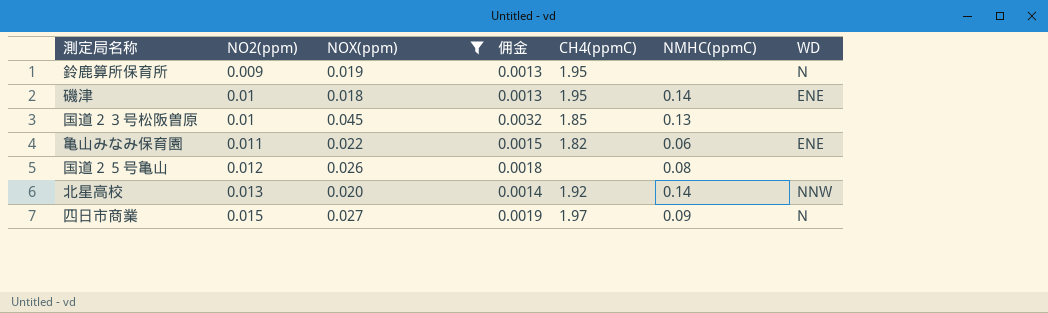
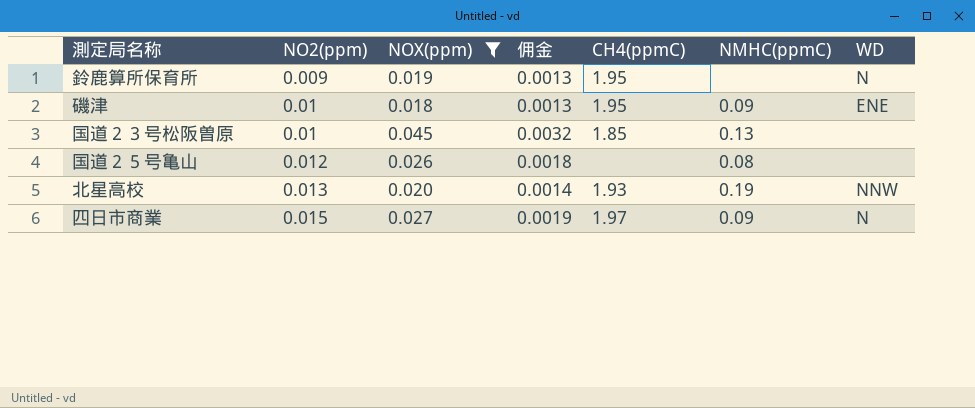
row 亀山みなみ保育園: 0.011 | 0.022 | 0.0015 | 1.82 | 0.06 | ENE -> none
磯津 | NMHC(ppmC): 0.14 -> 0.09
北星高校 | CH4(ppmC): 1.92 -> 1.93
北星高校 | NMHC(ppmC): 0.14 -> 0.19

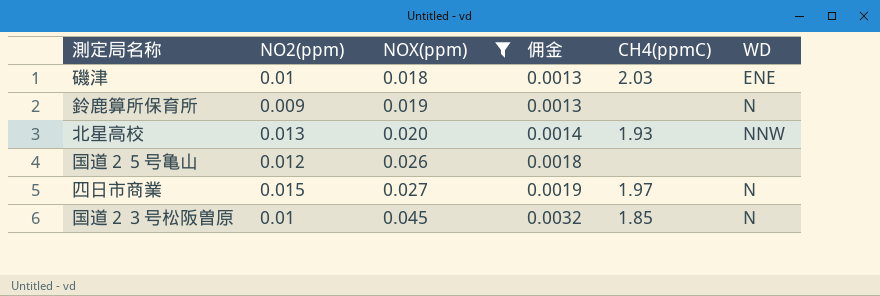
row order: NO2(ppm) ascending -> NOX(ppm) ascending
column NMHC(ppmC) | position: 6 -> none
磯津 | CH4(ppmC): 1.95 -> 2.03
鈴鹿算所保育所 | CH4(ppmC): 1.95 -> none
国道２３号松阪曽原 | WD: none -> N

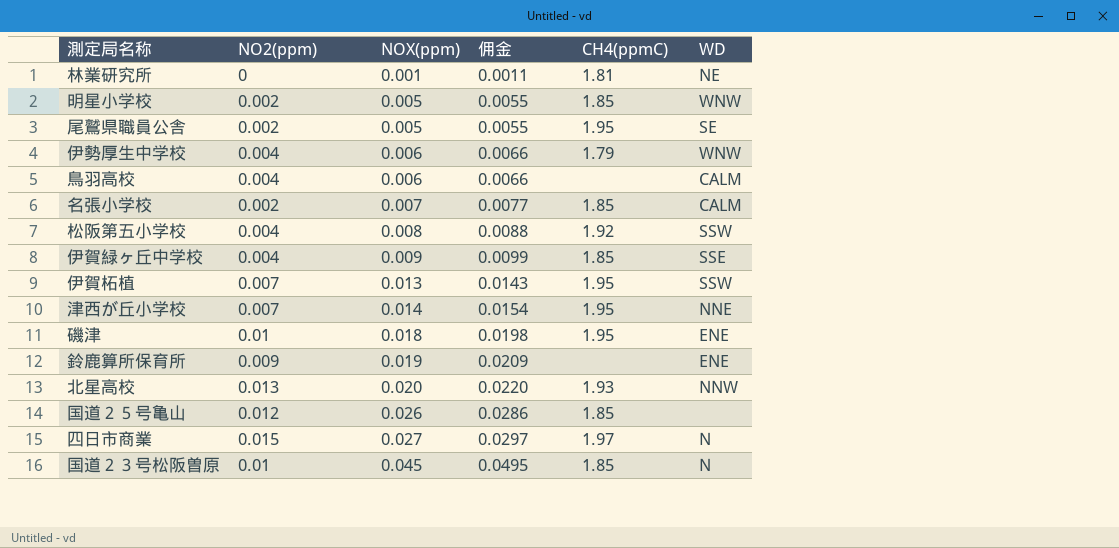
filter: NOX(ppm) >= 0.018 -> none
column 佣金 | formula: [NOX(ppm)] * 0.07 -> [NOX(ppm)] * 1.1
磯津 | CH4(ppmC): 2.03 -> 1.95
鈴鹿算所保育所 | WD: N -> ENE
国道２５号亀山 | CH4(ppmC): none -> 1.85

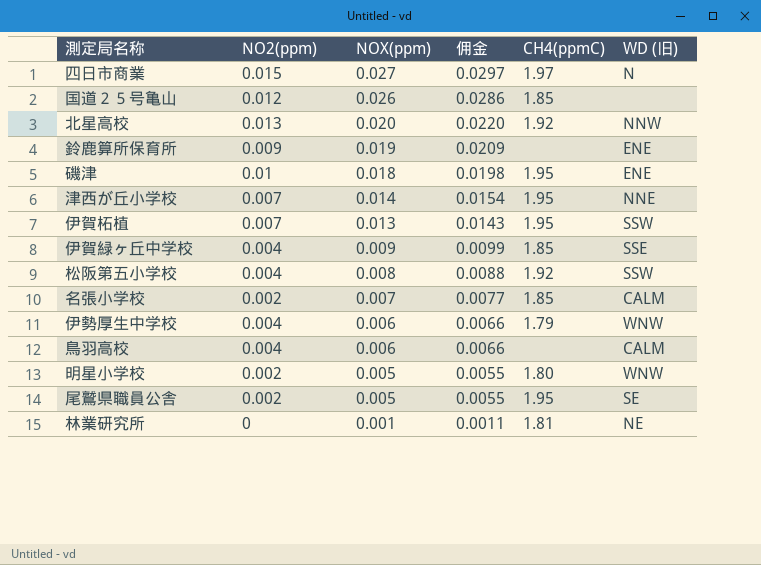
row order: NOX(ppm) ascending -> NOX(ppm) descending
column name: WD -> WD (旧)
row 国道２３号松阪曽原: 0.01 | 0.045 | 0.0495 | 1.85 | N -> none
北星高校 | CH4(ppmC): 1.93 -> 1.92
明星小学校 | CH4(ppmC): 1.85 -> 1.80

